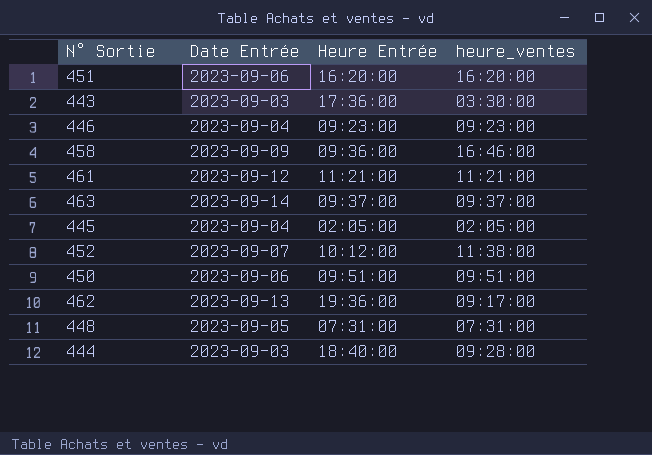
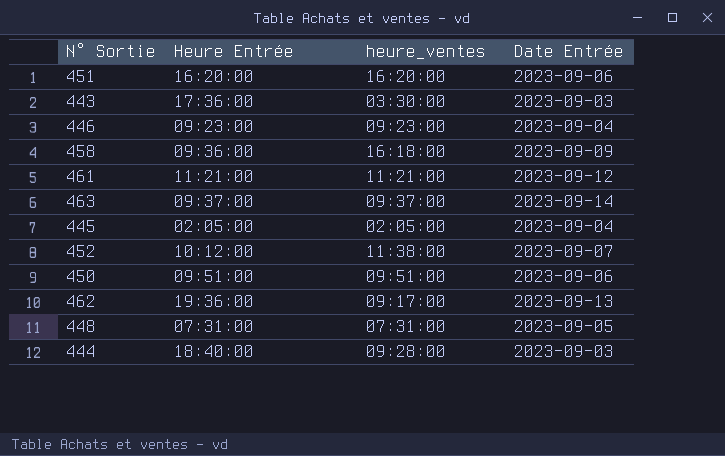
column Date Entrée | position: 2 -> 4
458 | heure_ventes: 16:46:00 -> 16:18:00

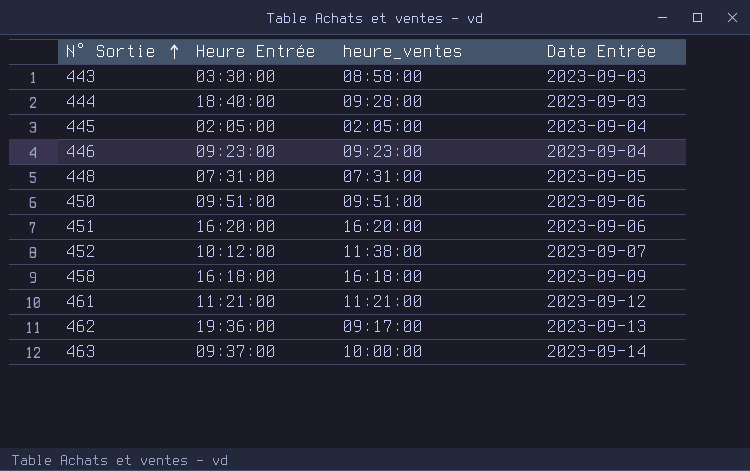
row order: none -> N° Sortie ascending
443 | Heure Entrée: 17:36:00 -> 03:30:00
443 | heure_ventes: 03:30:00 -> 08:58:00
458 | Heure Entrée: 09:36:00 -> 16:18:00
463 | heure_ventes: 09:37:00 -> 10:00:00

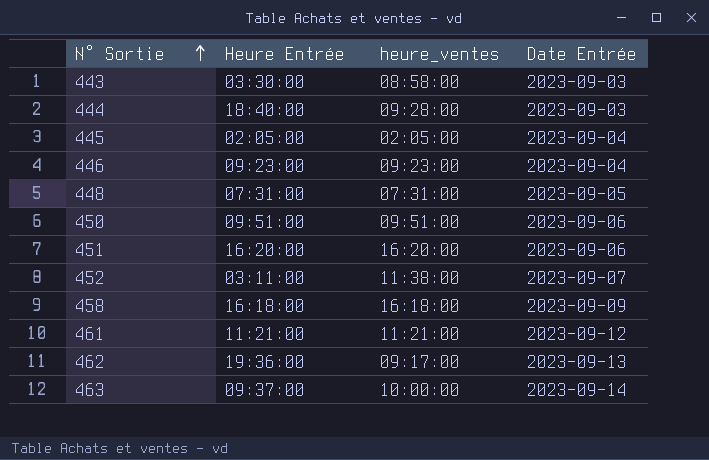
452 | Heure Entrée: 10:12:00 -> 03:11:00

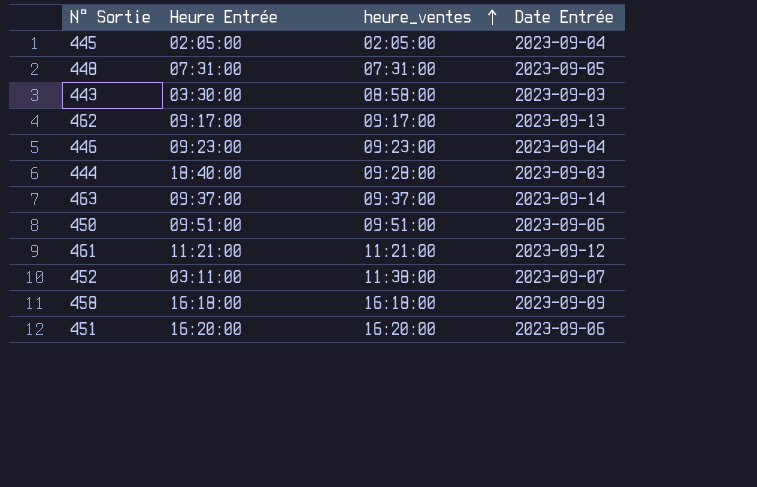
row order: N° Sortie ascending -> heure_ventes ascending
462 | Heure Entrée: 19:36:00 -> 09:17:00
463 | heure_ventes: 10:00:00 -> 09:37:00

